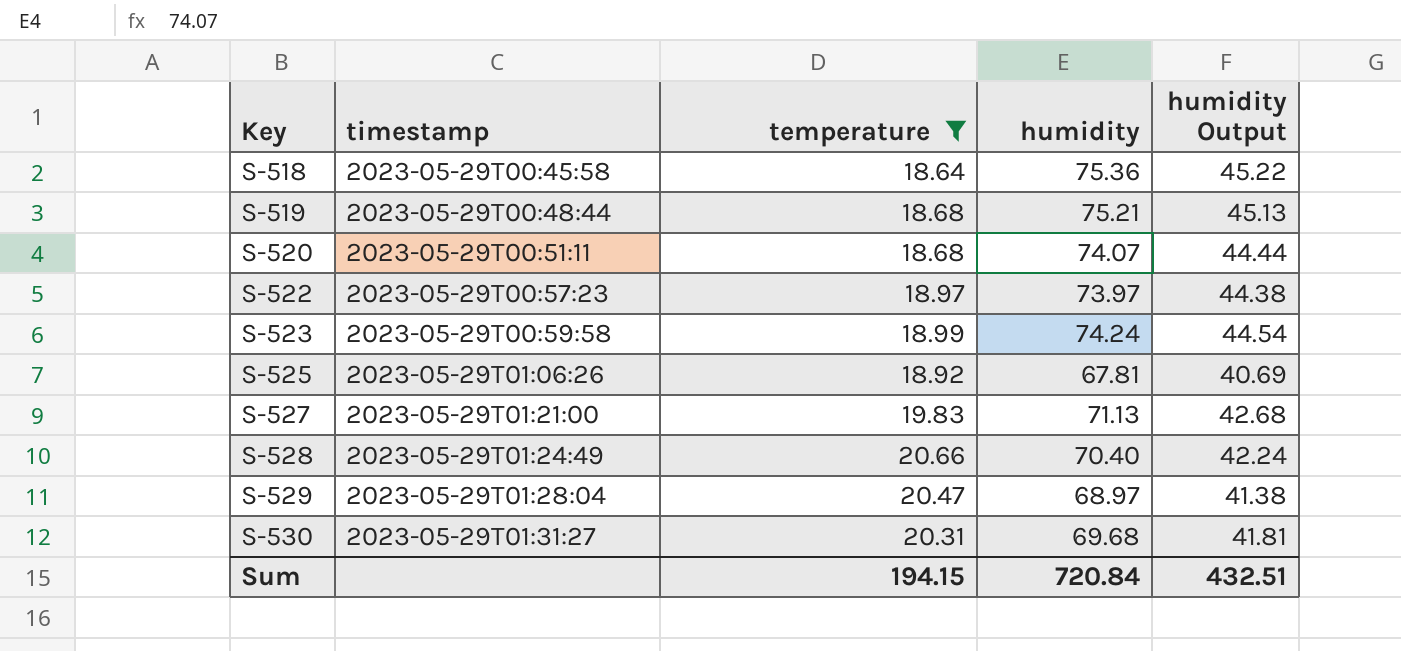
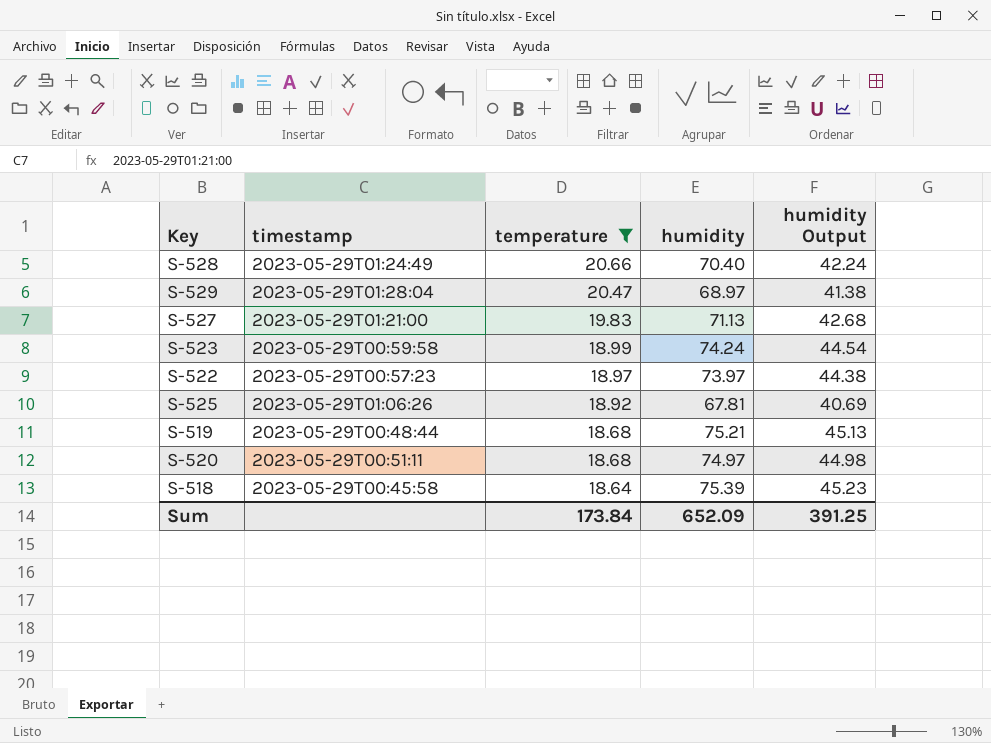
row order: Key ascending -> temperature descending
row S-530: 2023-05-29T01:31:27 | 20.31 | 69.68 | 41.81 -> none
S-520 | humidity: 74.07 -> 74.97
S-520 | humidity Output: 44.44 -> 44.98
S-518 | humidity: 75.36 -> 75.39
S-518 | humidity Output: 45.22 -> 45.23
Sum | temperature: 194.15 -> 173.84
Sum | humidity: 720.84 -> 652.09
Sum | humidity Output: 432.51 -> 391.25

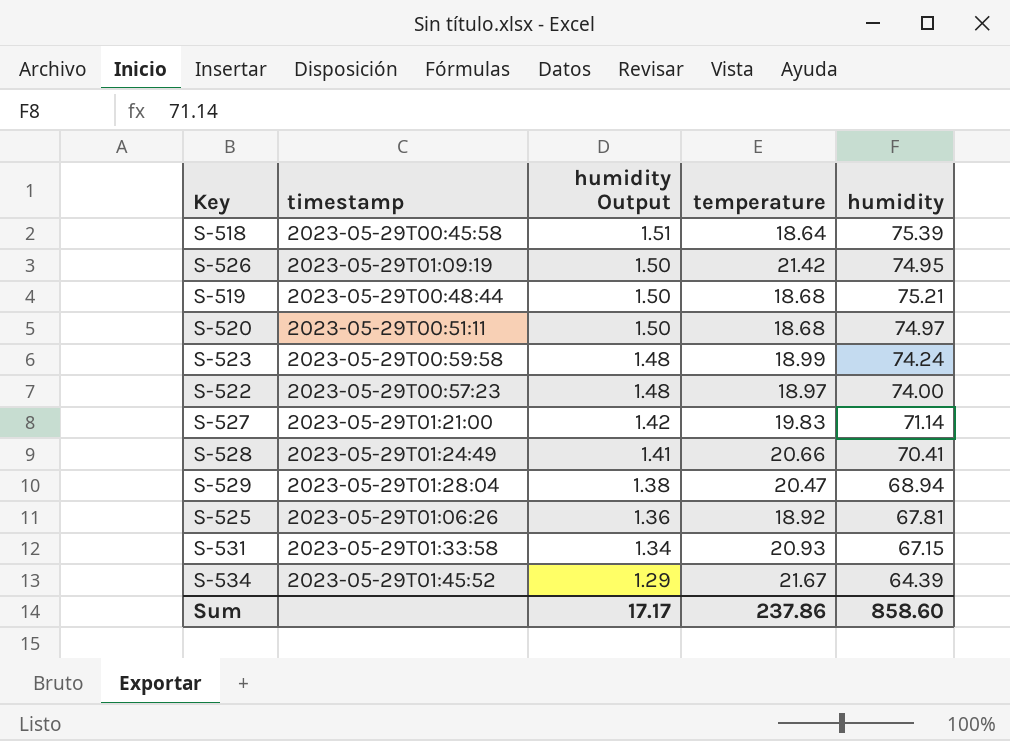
filter: temperature <= 20.66 -> none
row order: temperature descending -> humidity Output descending
column humidity Output | formula: [humidity] * 0.6 -> [humidity] * 0.02
column humidity Output | position: 5 -> 3
S-522 | humidity: 73.97 -> 74.00
S-527 | humidity: 71.13 -> 71.14
S-528 | humidity: 70.40 -> 70.41
S-529 | humidity: 68.97 -> 68.94
Sum | humidity Output: 391.25 -> 17.17
Sum | temperature: 173.84 -> 237.86
Sum | humidity: 652.09 -> 858.60

